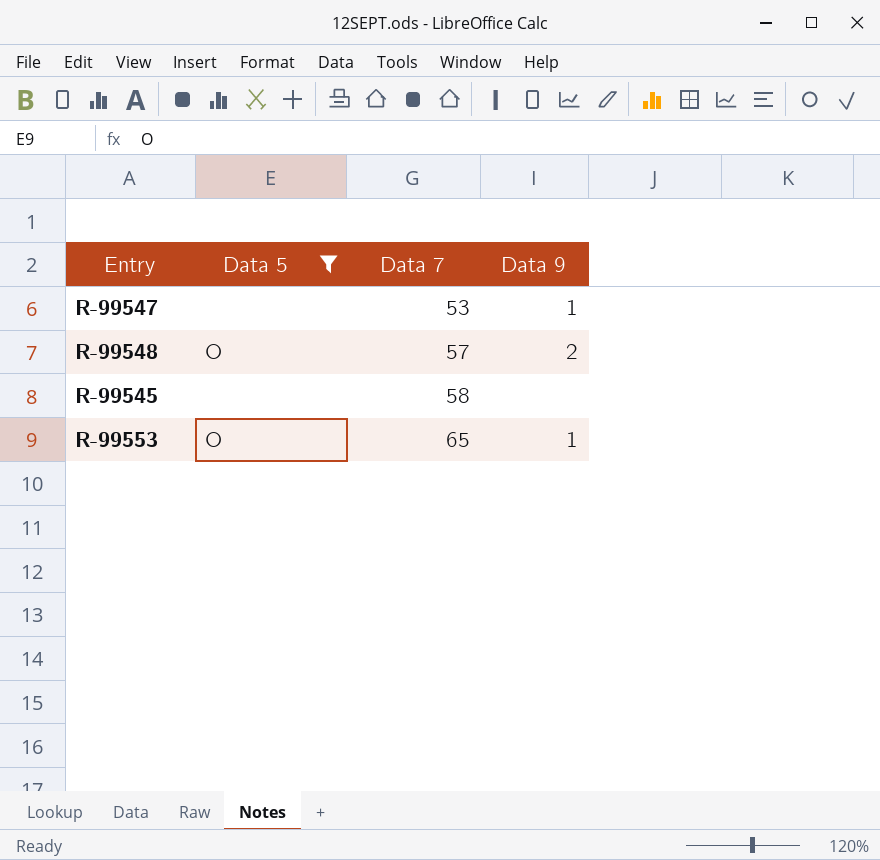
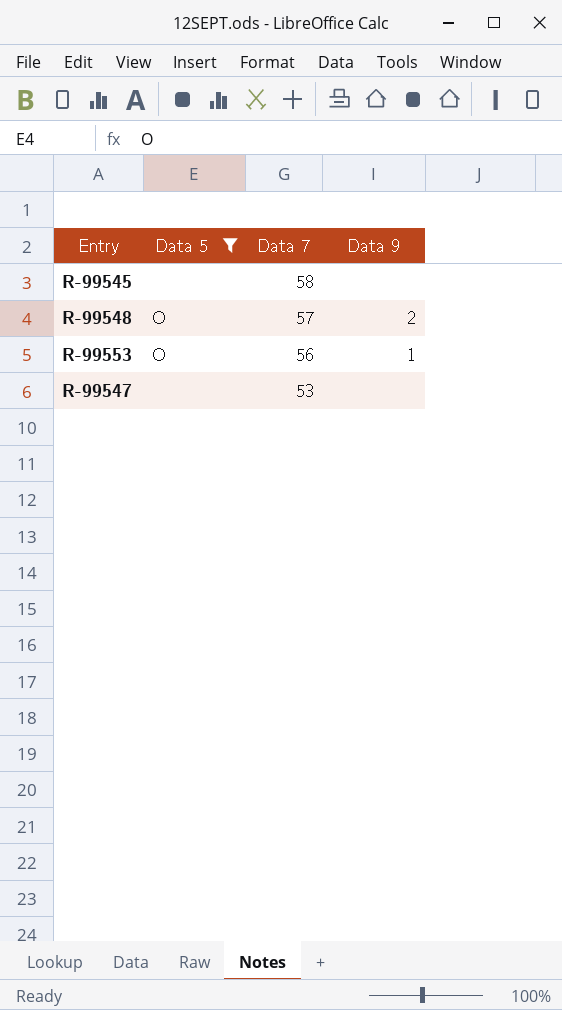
row order: Data 7 ascending -> Data 7 descending
R-99553 | Data 7: 65 -> 56
R-99547 | Data 9: 1 -> none

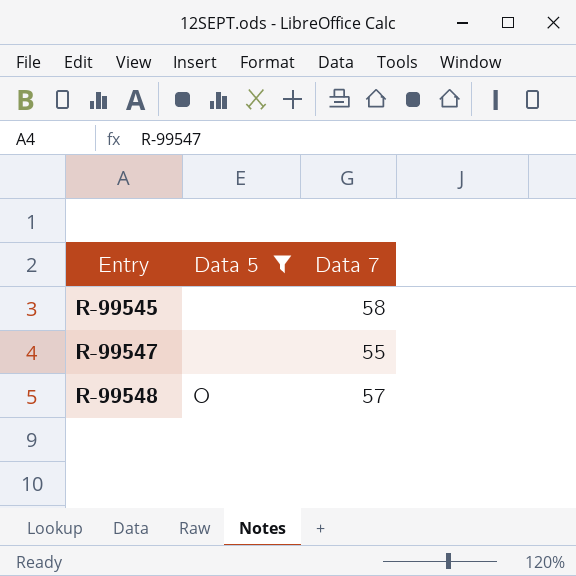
row order: Data 7 descending -> Entry ascending
column Data 9 | position: 4 -> none
row R-99553: O | 56 | 1 -> none
R-99547 | Data 7: 53 -> 55

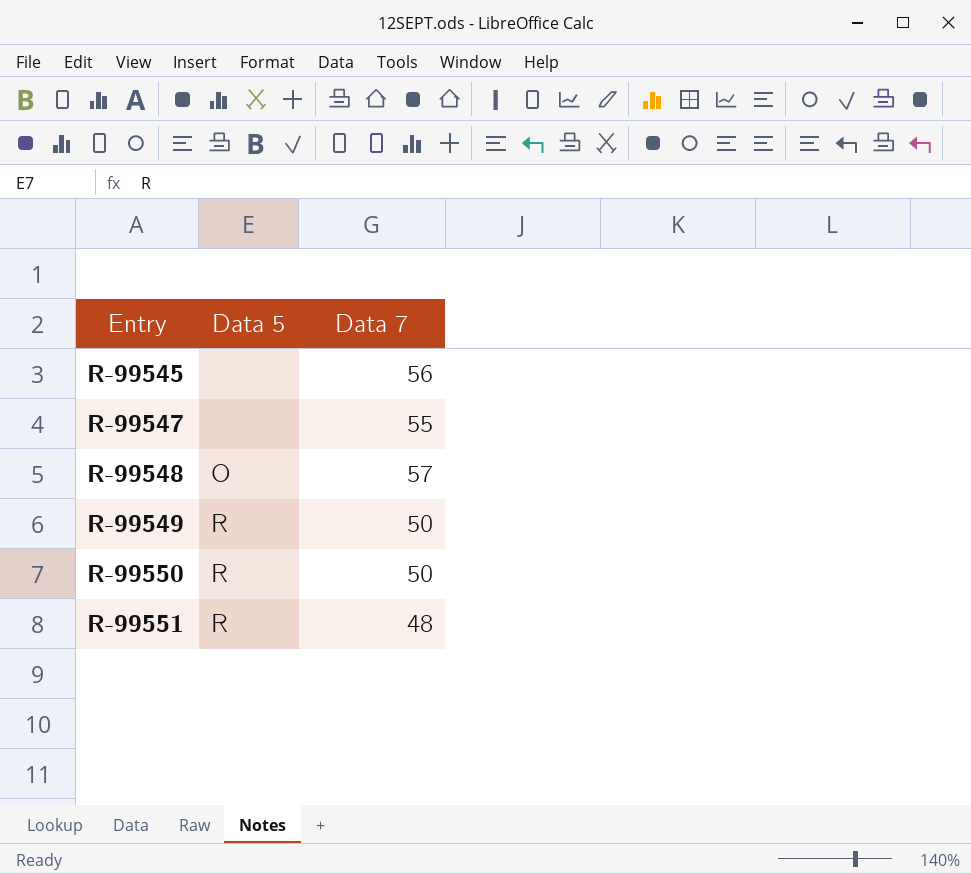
filter: Data 5 != R -> none
R-99545 | Data 7: 58 -> 56

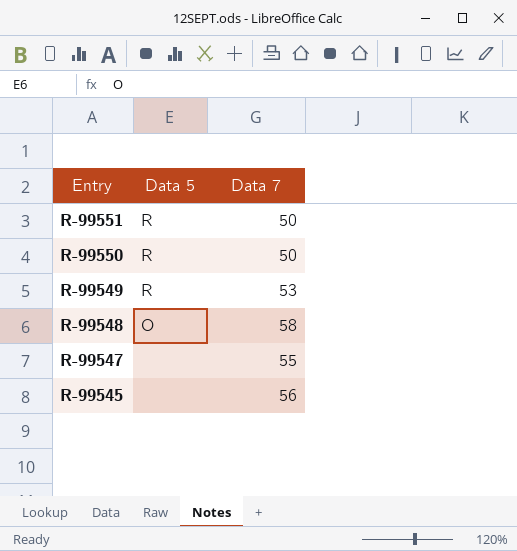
row order: Entry ascending -> Entry descending
R-99551 | Data 7: 48 -> 50
R-99549 | Data 7: 50 -> 53
R-99548 | Data 7: 57 -> 58

